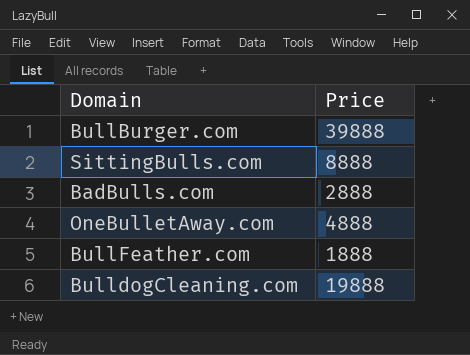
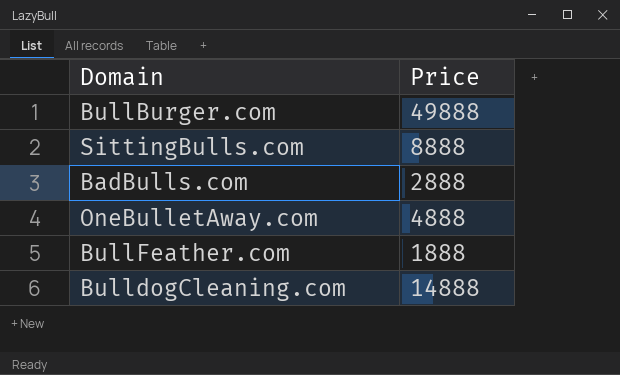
BullBurger.com | Price: 39888 -> 49888
BulldogCleaning.com | Price: 19888 -> 14888

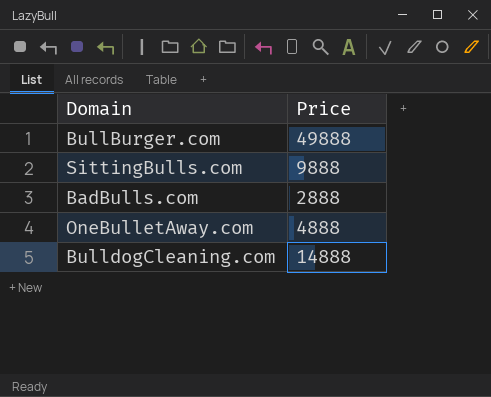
row BullFeather.com: 1888 -> none
SittingBulls.com | Price: 8888 -> 9888

